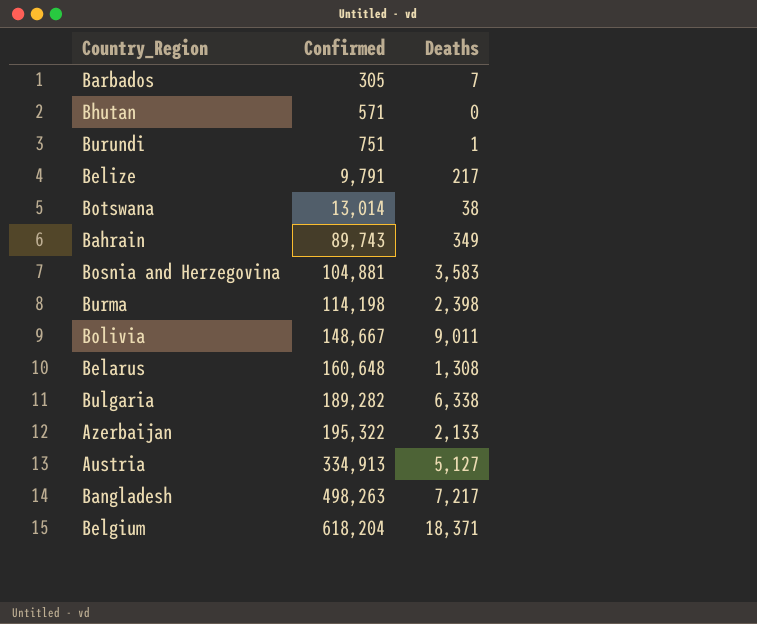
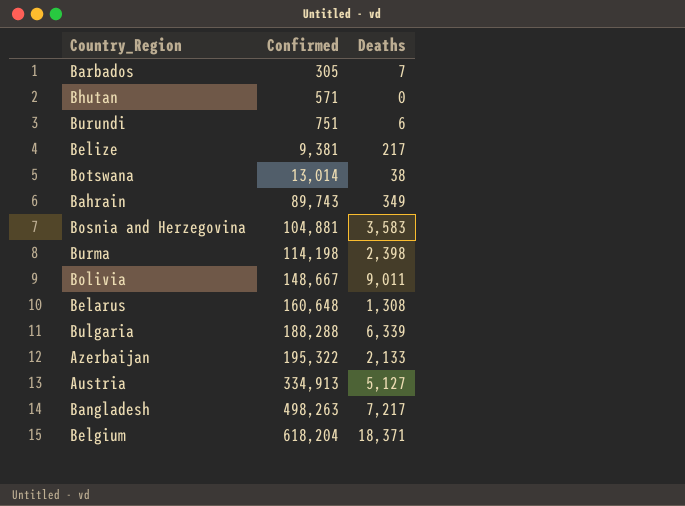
Burundi | Deaths: 1 -> 6
Belize | Confirmed: 9,791 -> 9,381
Bulgaria | Confirmed: 189,282 -> 188,288
Bulgaria | Deaths: 6,338 -> 6,339

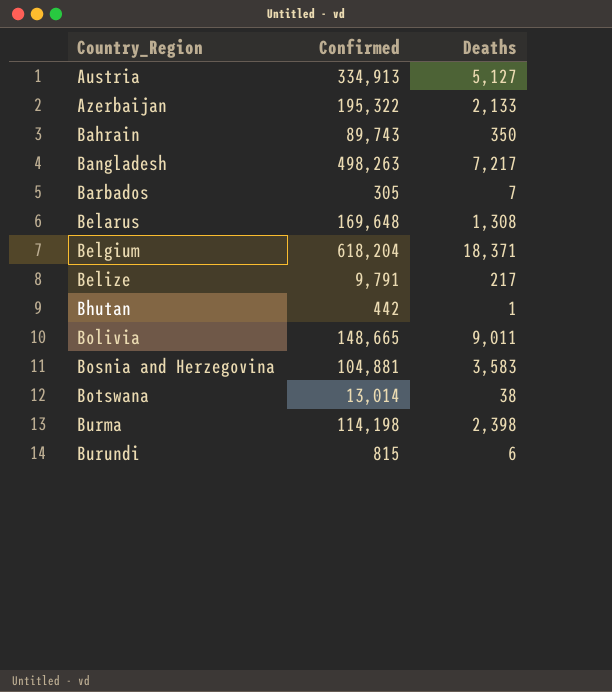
row order: Confirmed ascending -> Country_Region ascending
row Bulgaria: 188,288 | 6,339 -> none
Bahrain | Deaths: 349 -> 350
Belarus | Confirmed: 160,648 -> 169,648
Belize | Confirmed: 9,381 -> 9,791
Bhutan | Confirmed: 571 -> 442
Bhutan | Deaths: 0 -> 1
Bolivia | Confirmed: 148,667 -> 148,665
Burundi | Confirmed: 751 -> 815

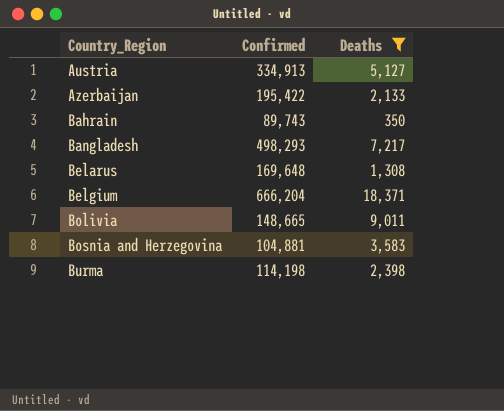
filter: none -> Deaths >= 350
Azerbaijan | Confirmed: 195,322 -> 195,422
Bangladesh | Confirmed: 498,263 -> 498,293
Belgium | Confirmed: 618,204 -> 666,204

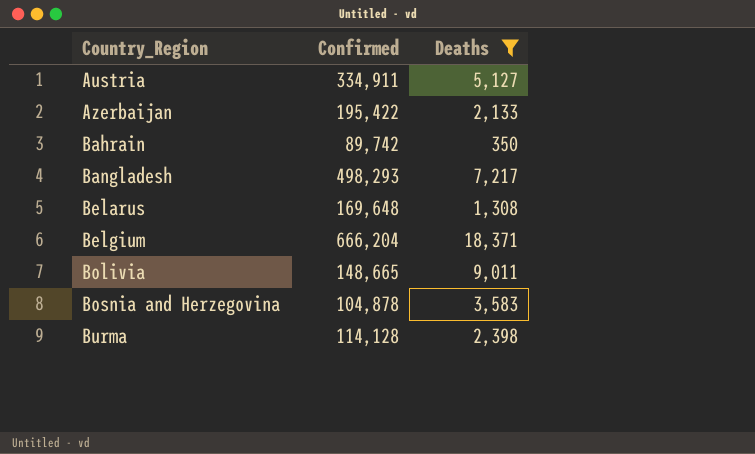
Austria | Confirmed: 334,913 -> 334,911
Bahrain | Confirmed: 89,743 -> 89,742
Bosnia and Herzegovina | Confirmed: 104,881 -> 104,878
Burma | Confirmed: 114,198 -> 114,128

